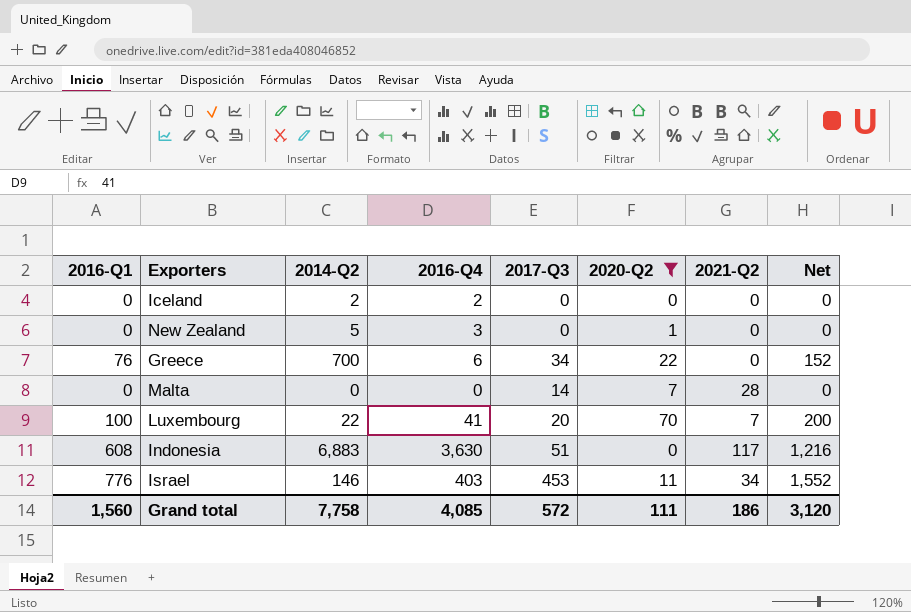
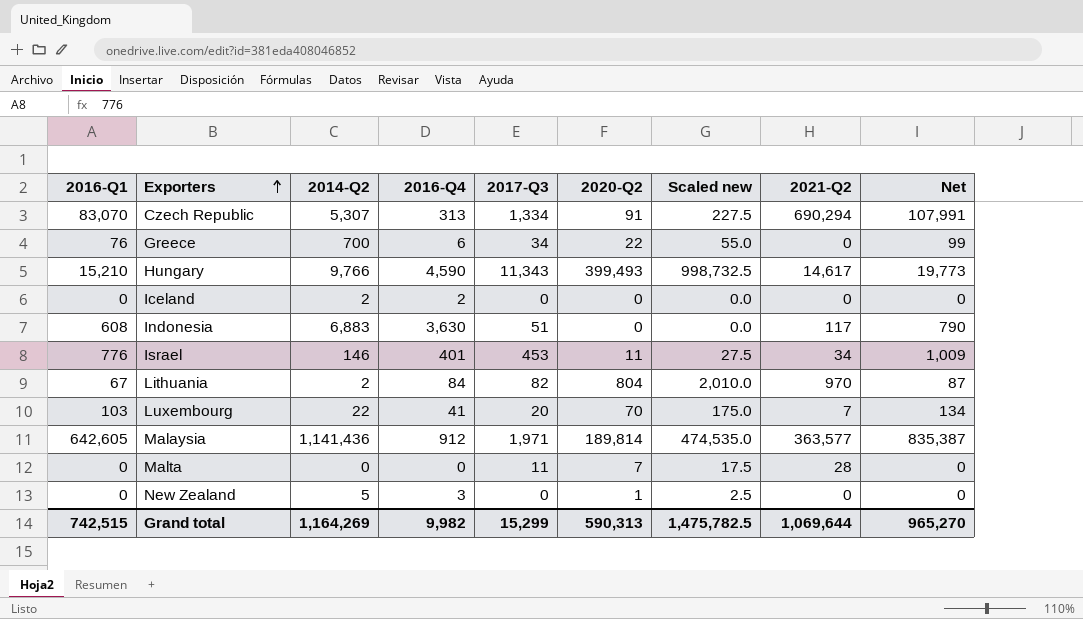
filter: 2020-Q2 <= 70 -> none
row order: none -> Exporters ascending
column Scaled new | formula: none -> [2020-Q2] * 2.5
column Net | formula: [2016-Q1] * 2 -> [2016-Q1] * 1.3
Israel | 2016-Q4: 403 -> 401
Luxembourg | 2016-Q1: 100 -> 103
Malta | 2017-Q3: 14 -> 11
Grand total | 2016-Q1: 1,560 -> 742,515
Grand total | 2014-Q2: 7,758 -> 1,164,269
Grand total | 2016-Q4: 4,085 -> 9,982
Grand total | 2017-Q3: 572 -> 15,299
Grand total | 2020-Q2: 111 -> 590,313
Grand total | 2021-Q2: 186 -> 1,069,644
Grand total | Net: 3,120 -> 965,270

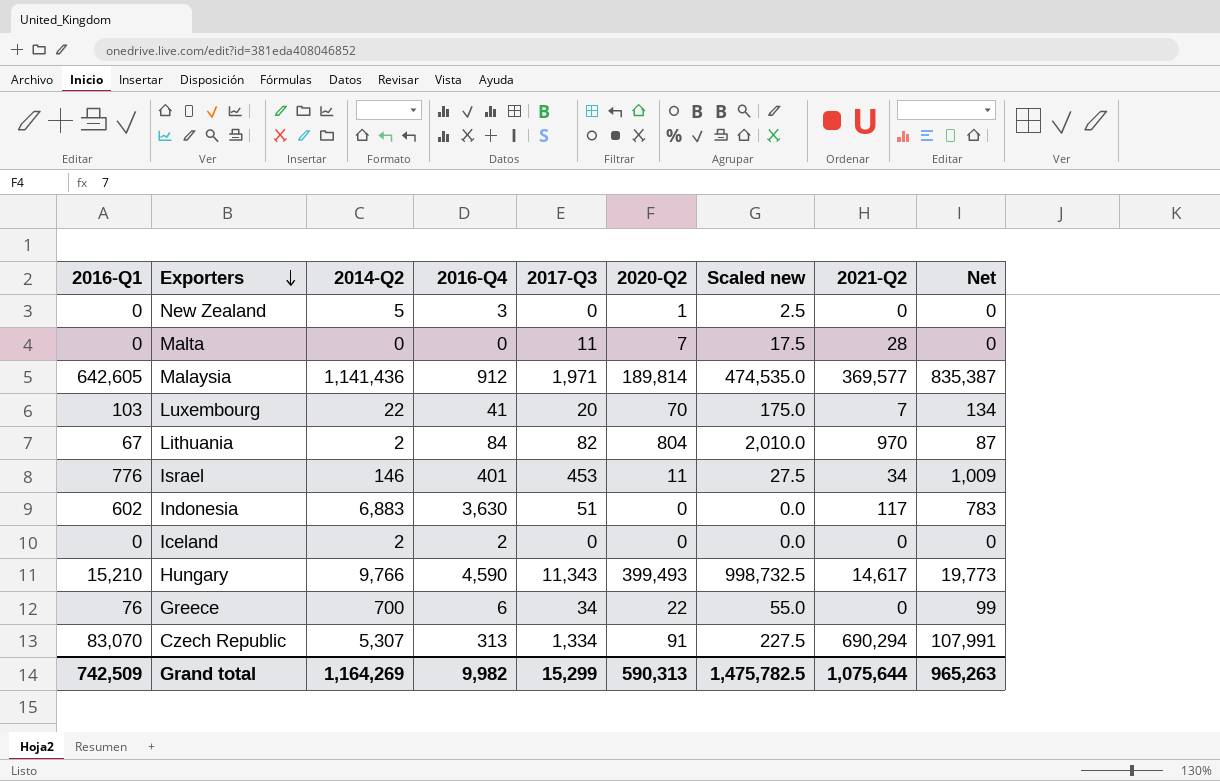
row order: Exporters ascending -> Exporters descending
Malaysia | 2021-Q2: 363,577 -> 369,577
Indonesia | 2016-Q1: 608 -> 602
Indonesia | Net: 790 -> 783
Grand total | 2016-Q1: 742,515 -> 742,509
Grand total | 2021-Q2: 1,069,644 -> 1,075,644
Grand total | Net: 965,270 -> 965,263

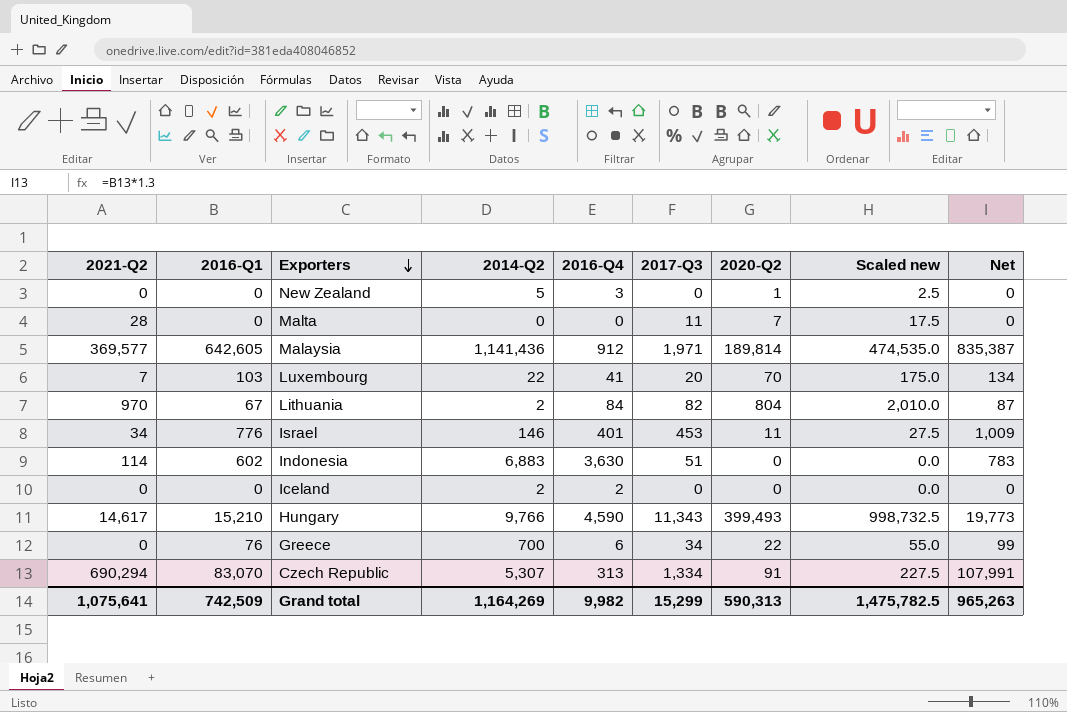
column 2021-Q2 | position: 8 -> 1
Indonesia | 2021-Q2: 117 -> 114
Grand total | 2021-Q2: 1,075,644 -> 1,075,641

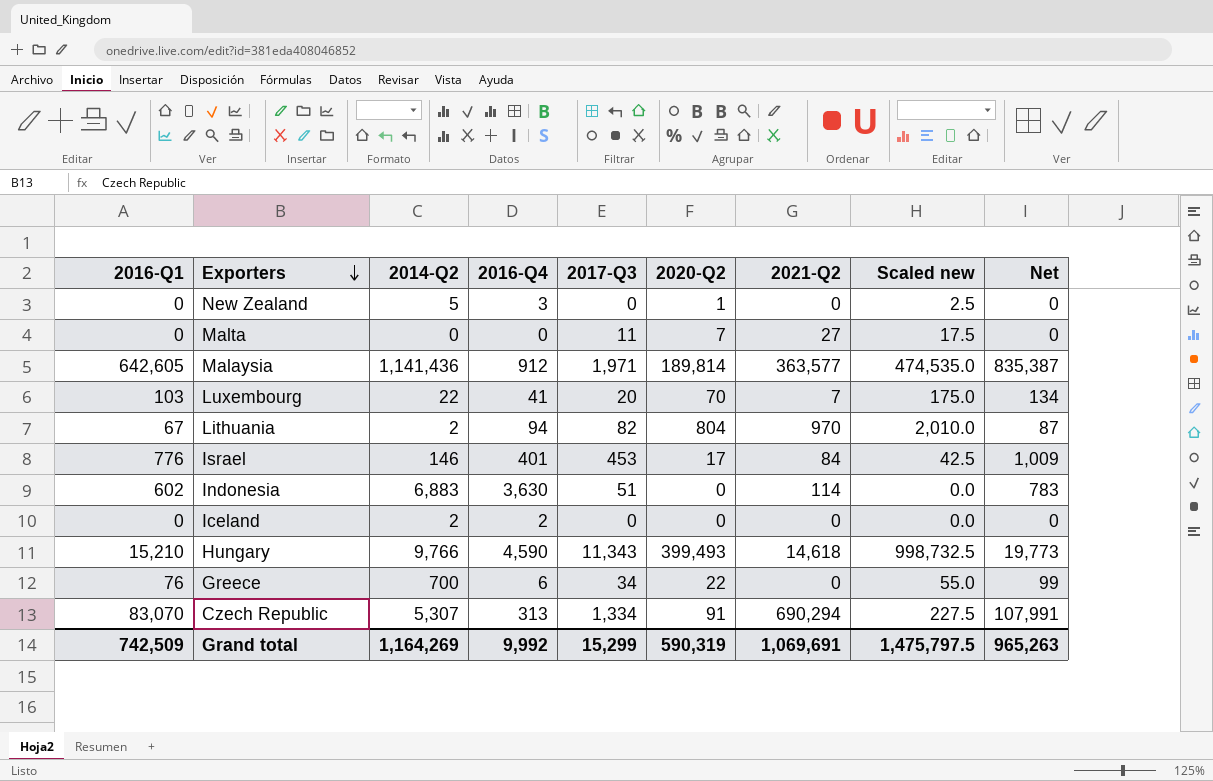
column 2021-Q2 | position: 1 -> 7
Malta | 2021-Q2: 28 -> 27
Malaysia | 2021-Q2: 369,577 -> 363,577
Lithuania | 2016-Q4: 84 -> 94
Israel | 2020-Q2: 11 -> 17
Israel | 2021-Q2: 34 -> 84
Israel | Scaled new: 27.5 -> 42.5
Hungary | 2021-Q2: 14,617 -> 14,618
Grand total | 2016-Q4: 9,982 -> 9,992
Grand total | 2020-Q2: 590,313 -> 590,319
Grand total | 2021-Q2: 1,075,641 -> 1,069,691
Grand total | Scaled new: 1,475,782.5 -> 1,475,797.5

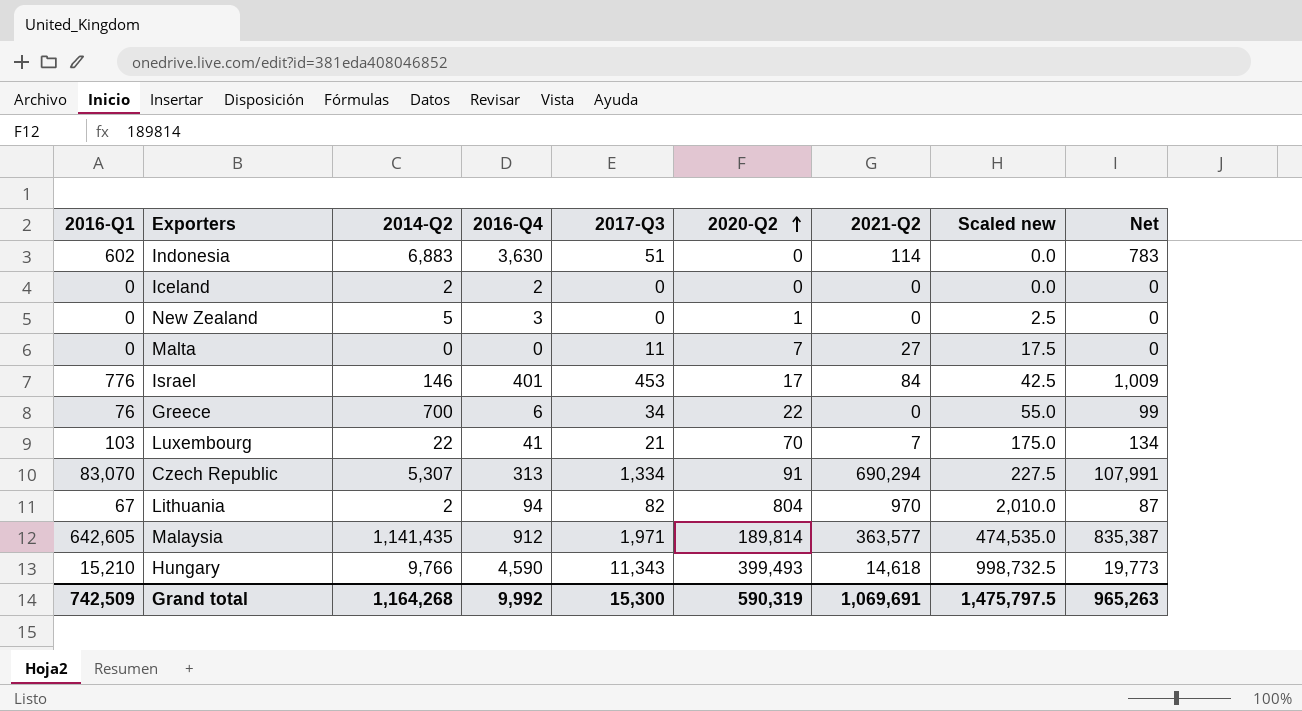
row order: Exporters descending -> 2020-Q2 ascending
Luxembourg | 2017-Q3: 20 -> 21
Malaysia | 2014-Q2: 1,141,436 -> 1,141,435
Grand total | 2014-Q2: 1,164,269 -> 1,164,268
Grand total | 2017-Q3: 15,299 -> 15,300

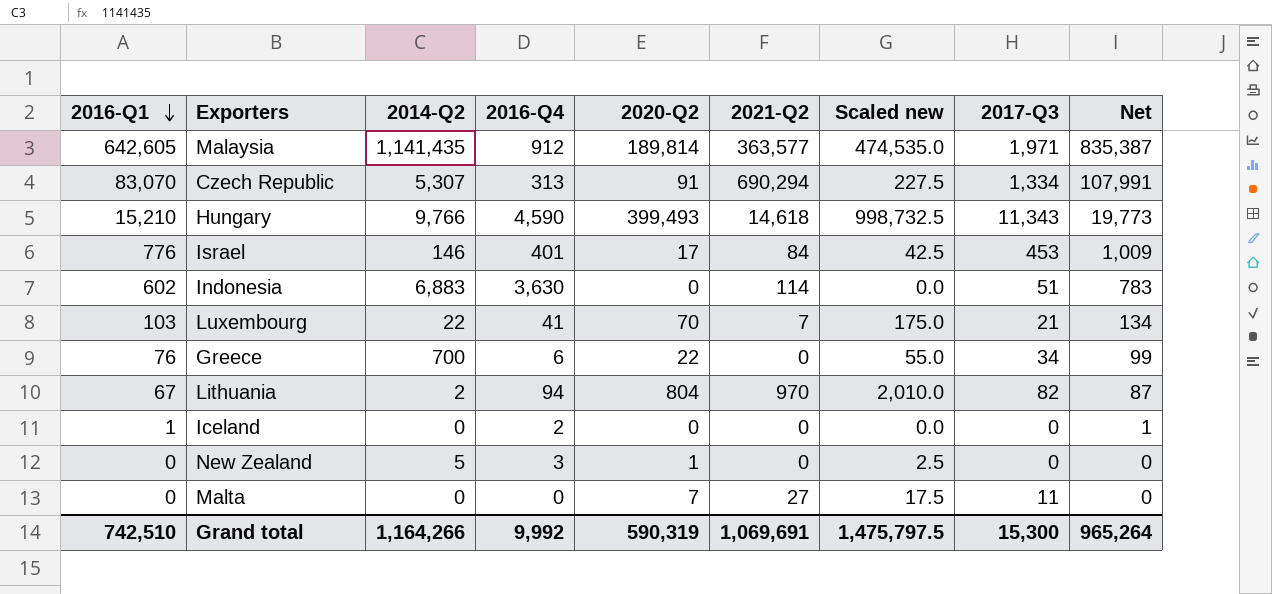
row order: 2020-Q2 ascending -> 2016-Q1 descending
column 2017-Q3 | position: 5 -> 8
Iceland | 2016-Q1: 0 -> 1
Iceland | 2014-Q2: 2 -> 0
Iceland | Net: 0 -> 1
Grand total | 2016-Q1: 742,509 -> 742,510
Grand total | 2014-Q2: 1,164,268 -> 1,164,266
Grand total | Net: 965,263 -> 965,264

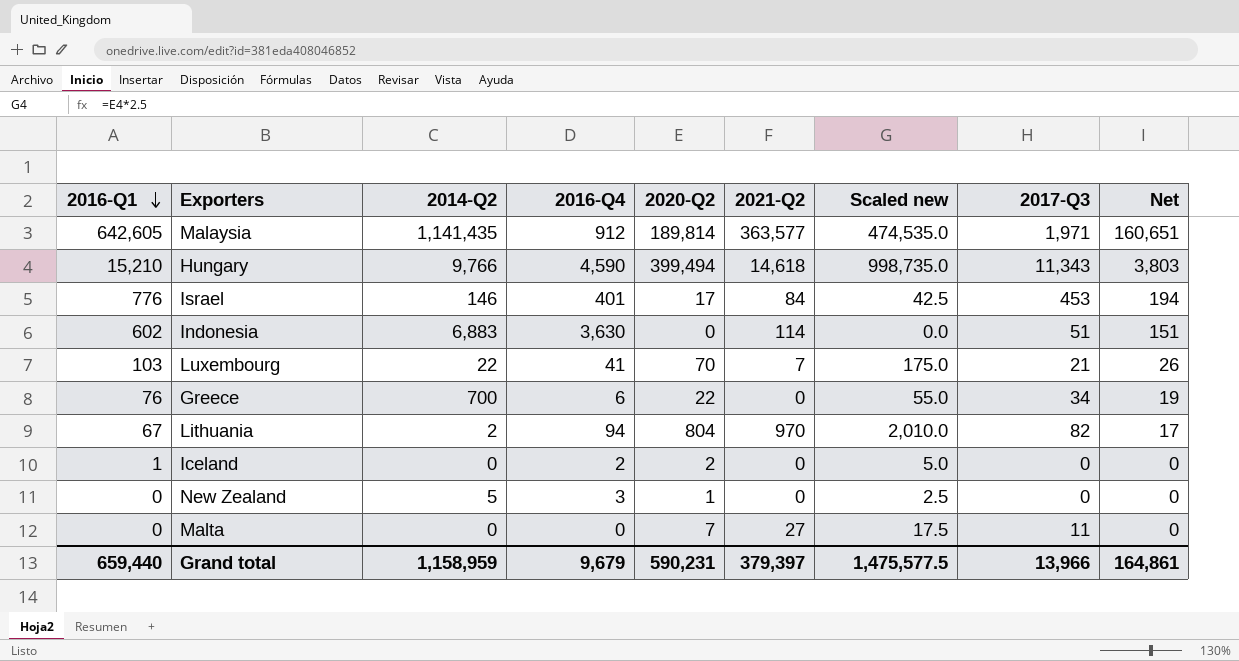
column Net | formula: [2016-Q1] * 1.3 -> [2016-Q1] * 0.25
row Czech Republic: 83,070 | 5,307 | 313 | 91 | 690,294 | 227.5 | 1,334 | 107,991 -> none
Hungary | 2020-Q2: 399,493 -> 399,494
Hungary | Scaled new: 998,732.5 -> 998,735.0
Iceland | 2020-Q2: 0 -> 2
Iceland | Scaled new: 0.0 -> 5.0
Grand total | 2016-Q1: 742,510 -> 659,440
Grand total | 2014-Q2: 1,164,266 -> 1,158,959
Grand total | 2016-Q4: 9,992 -> 9,679
Grand total | 2020-Q2: 590,319 -> 590,231
Grand total | 2021-Q2: 1,069,691 -> 379,397
Grand total | Scaled new: 1,475,797.5 -> 1,475,577.5
Grand total | 2017-Q3: 15,300 -> 13,966
Grand total | Net: 965,264 -> 164,861

